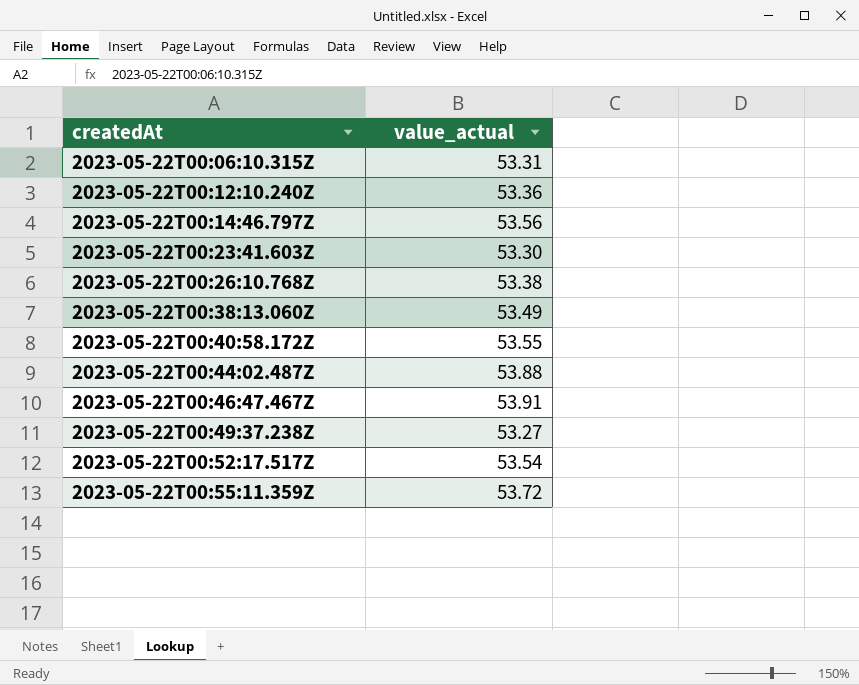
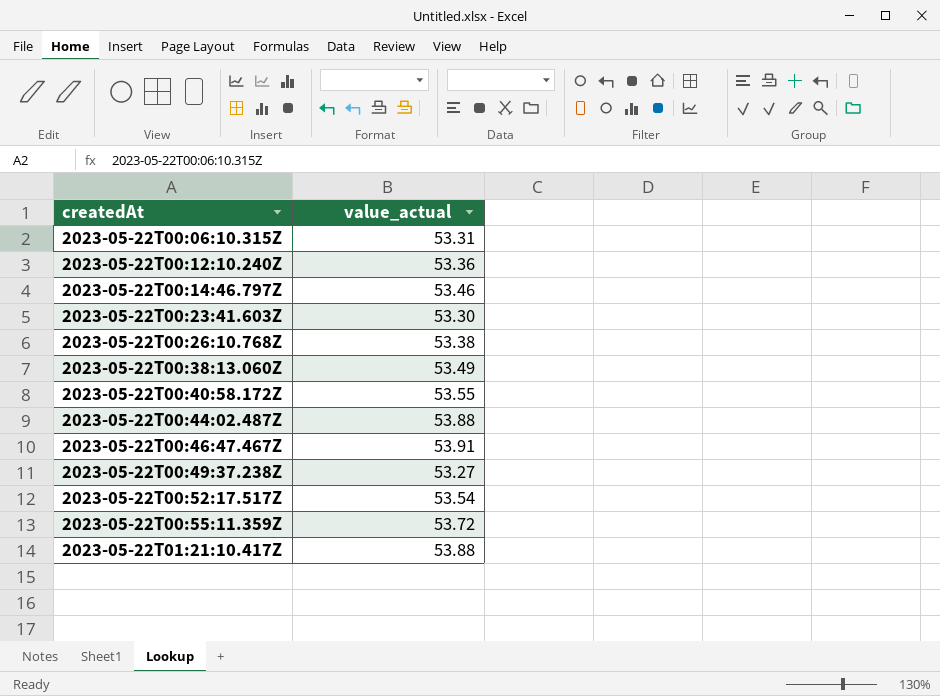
2023-05-22T00:14:46.797Z | value_actual: 53.56 -> 53.46
row 2023-05-22T01:21:10.417Z: none -> 53.88

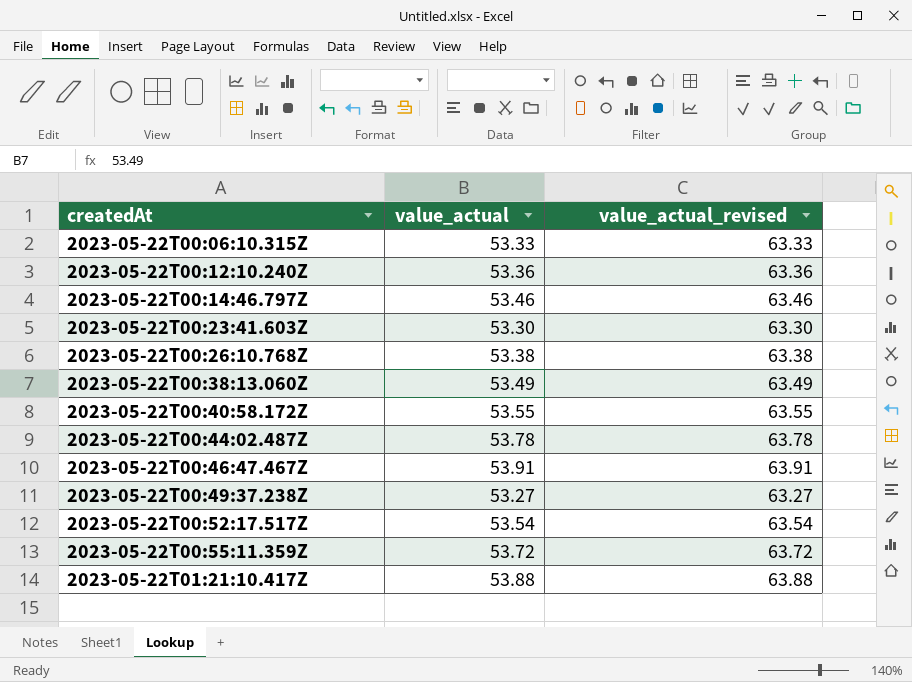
column value_actual_revised | formula: none -> [value_actual] + 10
2023-05-22T00:06:10.315Z | value_actual: 53.31 -> 53.33
2023-05-22T00:44:02.487Z | value_actual: 53.88 -> 53.78

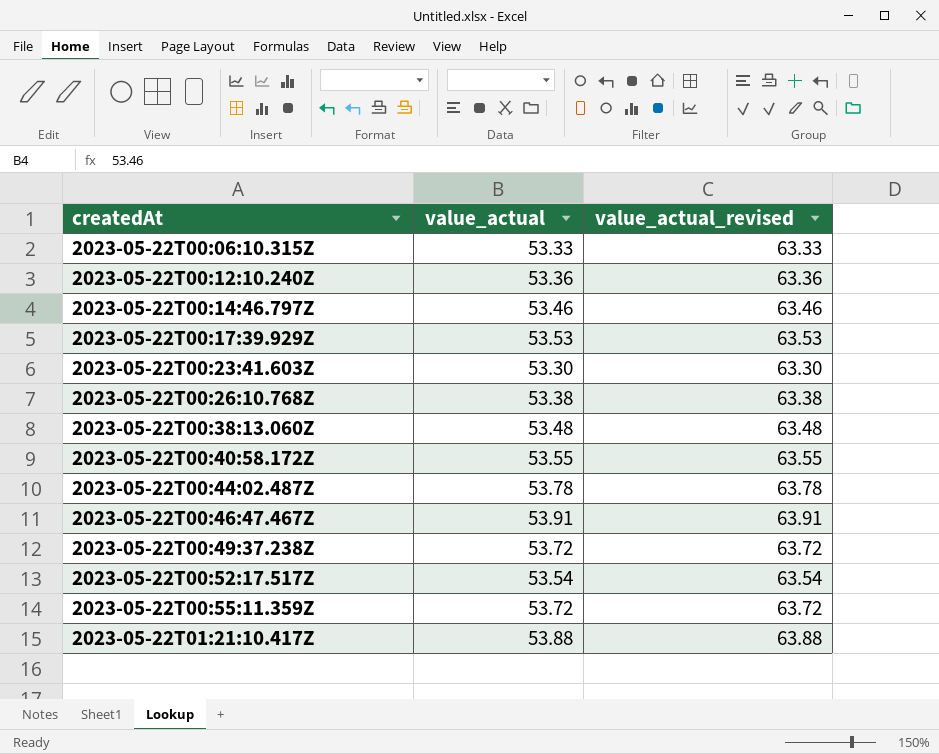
row 2023-05-22T00:17:39.929Z: none -> 53.53 | 63.53
2023-05-22T00:38:13.060Z | value_actual: 53.49 -> 53.48
2023-05-22T00:38:13.060Z | value_actual_revised: 63.49 -> 63.48
2023-05-22T00:49:37.238Z | value_actual: 53.27 -> 53.72
2023-05-22T00:49:37.238Z | value_actual_revised: 63.27 -> 63.72

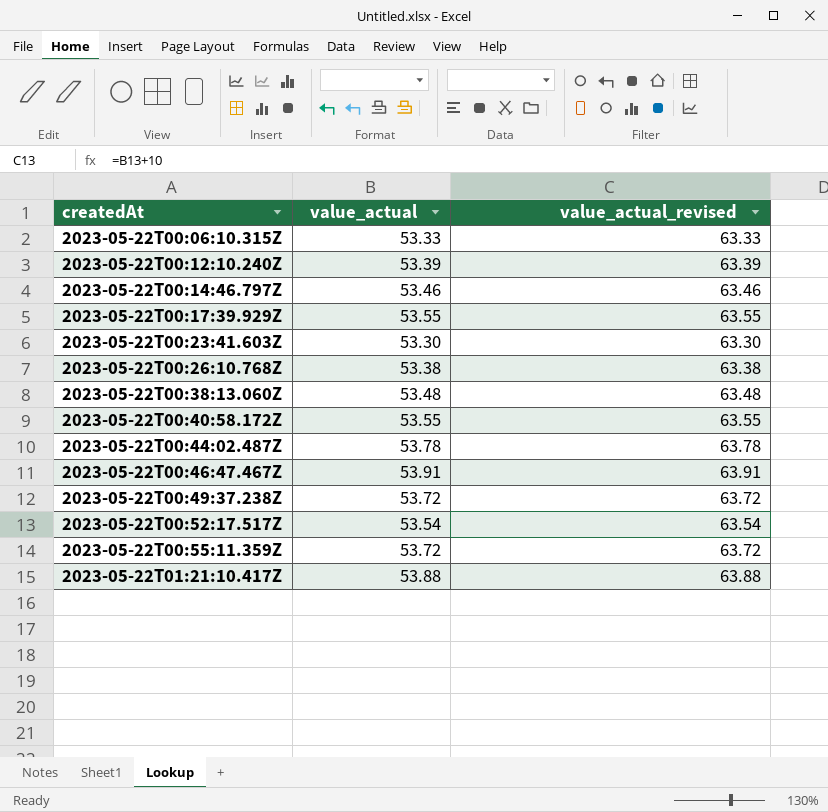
2023-05-22T00:12:10.240Z | value_actual: 53.36 -> 53.39
2023-05-22T00:12:10.240Z | value_actual_revised: 63.36 -> 63.39
2023-05-22T00:17:39.929Z | value_actual: 53.53 -> 53.55
2023-05-22T00:17:39.929Z | value_actual_revised: 63.53 -> 63.55

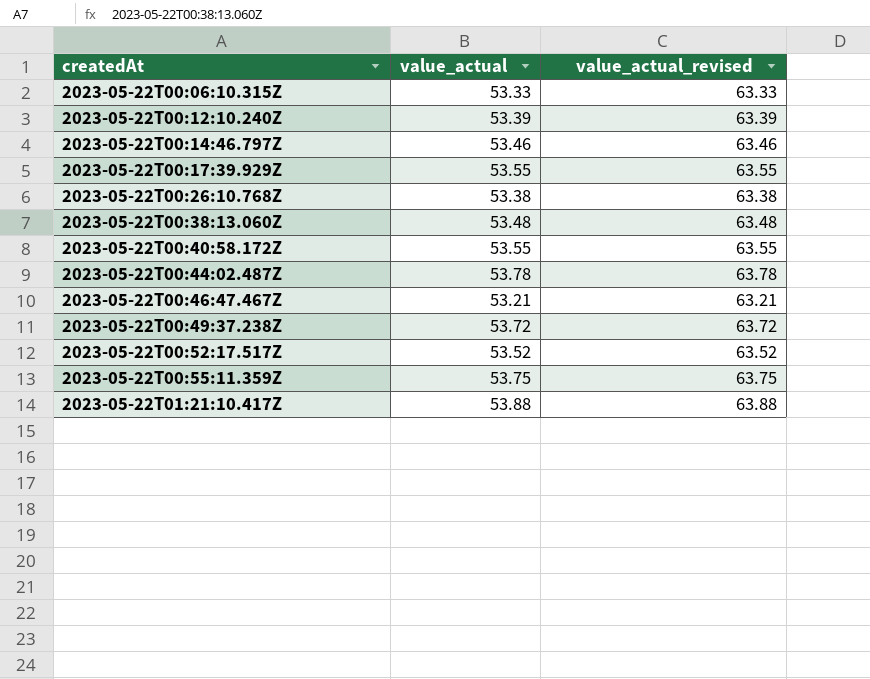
row 2023-05-22T00:23:41.603Z: 53.30 | 63.30 -> none
2023-05-22T00:46:47.467Z | value_actual: 53.91 -> 53.21
2023-05-22T00:46:47.467Z | value_actual_revised: 63.91 -> 63.21
2023-05-22T00:52:17.517Z | value_actual: 53.54 -> 53.52
2023-05-22T00:52:17.517Z | value_actual_revised: 63.54 -> 63.52
2023-05-22T00:55:11.359Z | value_actual: 53.72 -> 53.75
2023-05-22T00:55:11.359Z | value_actual_revised: 63.72 -> 63.75

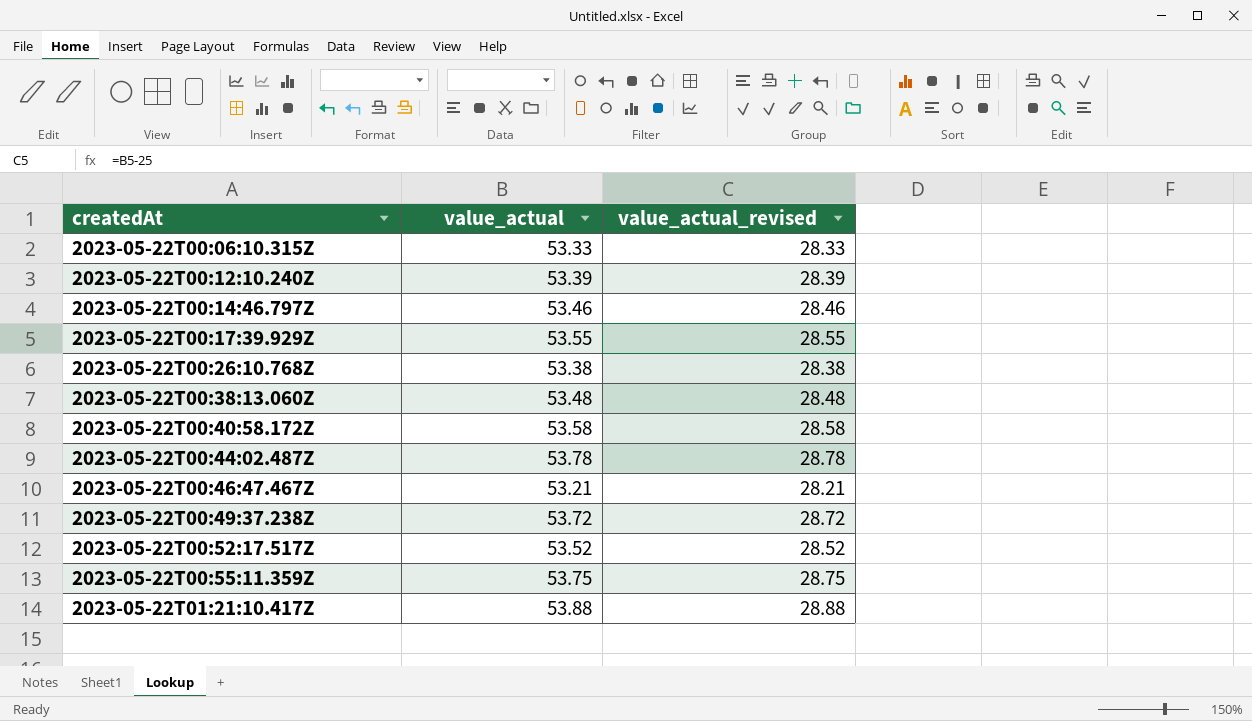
column value_actual_revised | formula: [value_actual] + 10 -> [value_actual] - 25
2023-05-22T00:40:58.172Z | value_actual: 53.55 -> 53.58

